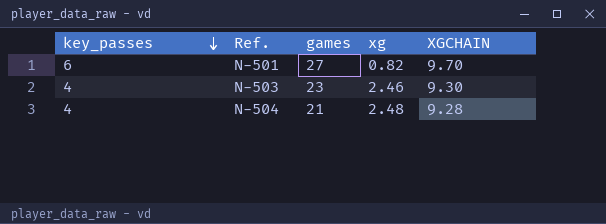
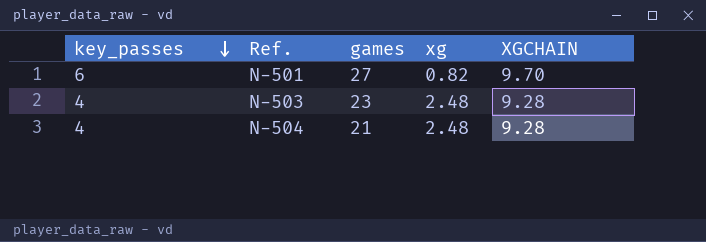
N-503 | xg: 2.46 -> 2.48
N-503 | XGCHAIN: 9.30 -> 9.28

